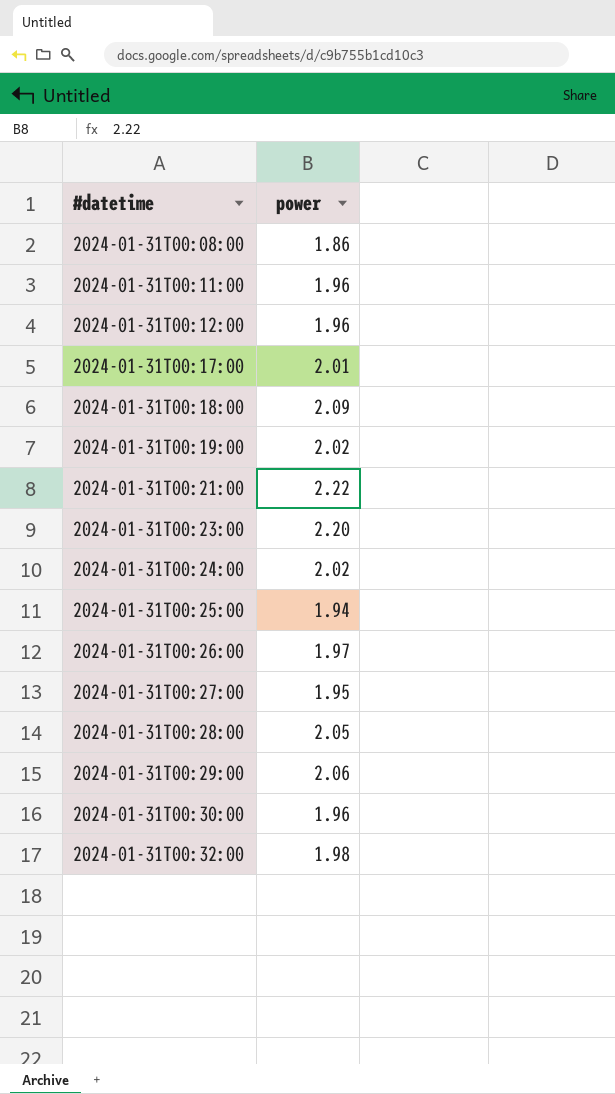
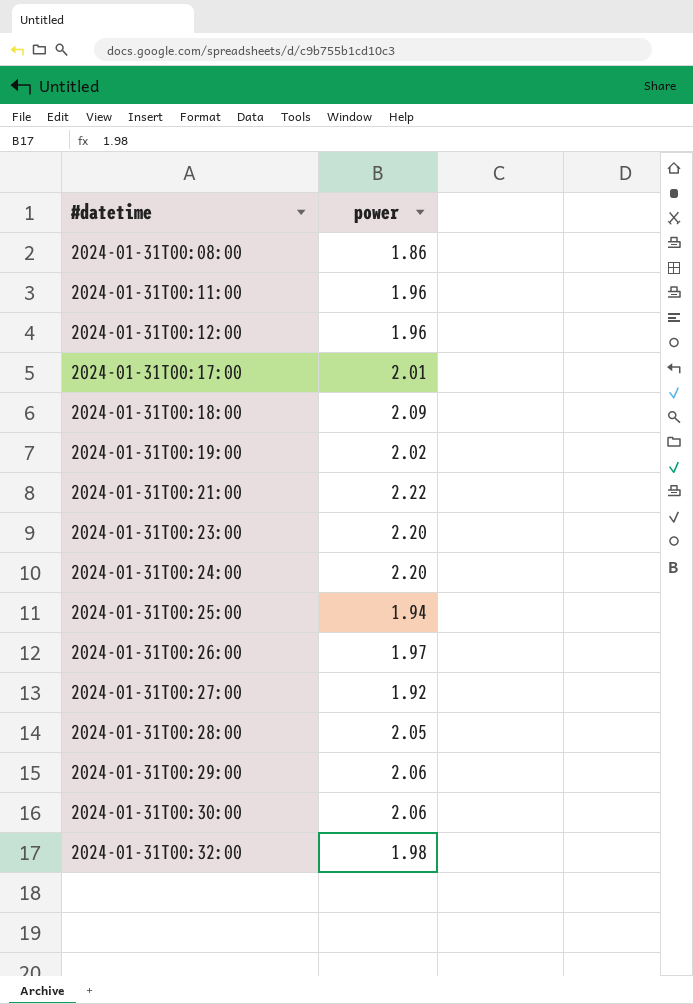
2024-01-31T00:24:00 | power: 2.02 -> 2.20
2024-01-31T00:27:00 | power: 1.95 -> 1.92
2024-01-31T00:30:00 | power: 1.96 -> 2.06

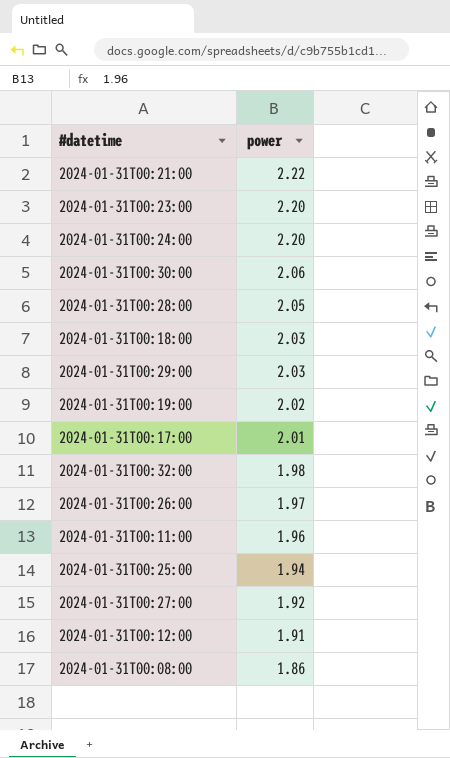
row order: #datetime ascending -> power descending
2024-01-31T00:18:00 | power: 2.09 -> 2.03
2024-01-31T00:29:00 | power: 2.06 -> 2.03
2024-01-31T00:12:00 | power: 1.96 -> 1.91

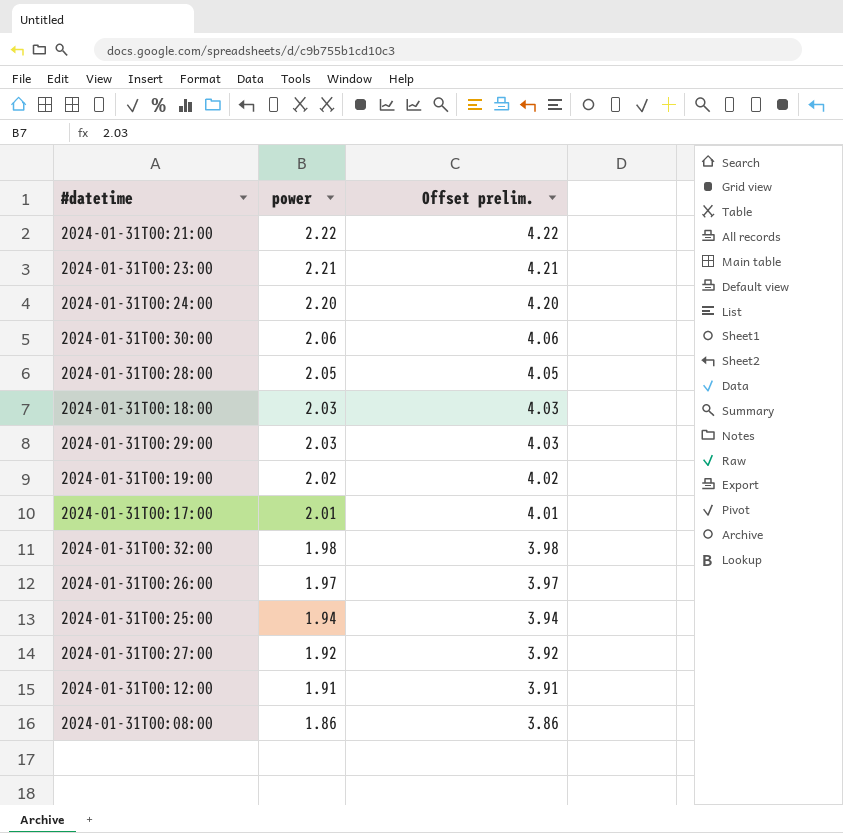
column Offset prelim. | formula: none -> [power] + 2
row 2024-01-31T00:11:00: 1.96 -> none
2024-01-31T00:23:00 | power: 2.20 -> 2.21

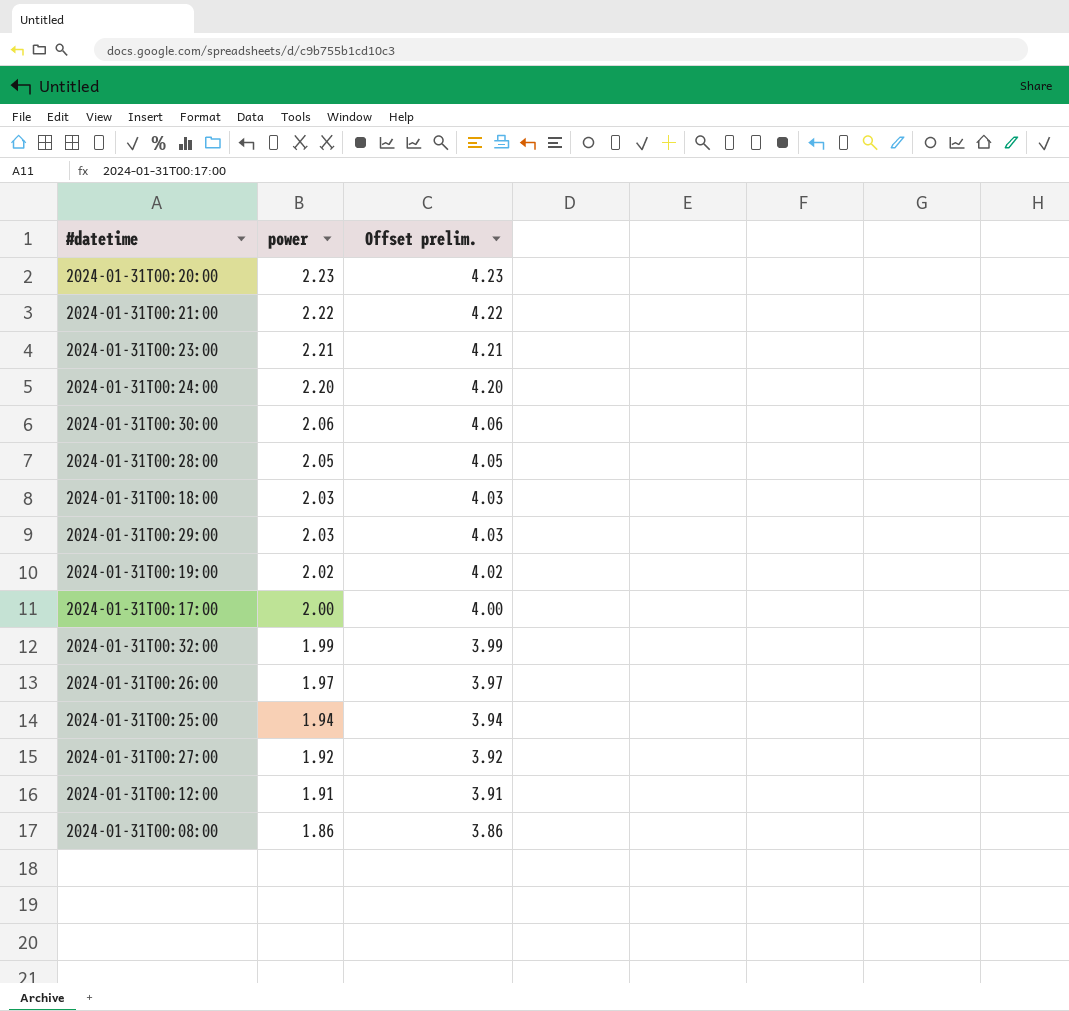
row 2024-01-31T00:20:00: none -> 2.23 | 4.23
2024-01-31T00:17:00 | power: 2.01 -> 2.00
2024-01-31T00:17:00 | Offset prelim.: 4.01 -> 4.00
2024-01-31T00:32:00 | power: 1.98 -> 1.99
2024-01-31T00:32:00 | Offset prelim.: 3.98 -> 3.99

